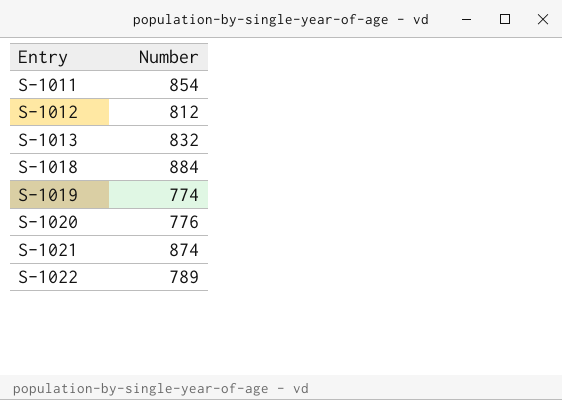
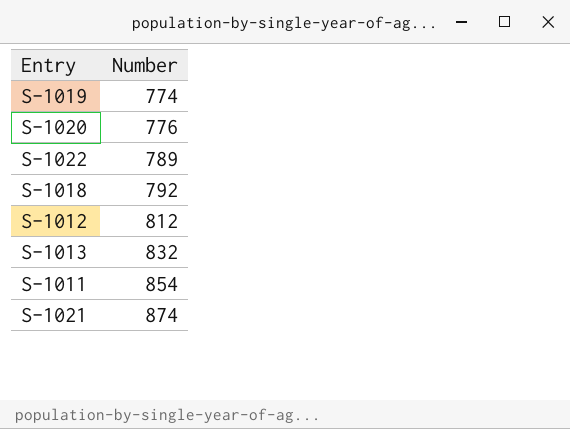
row order: Entry ascending -> Number ascending
S-1018 | Number: 884 -> 792

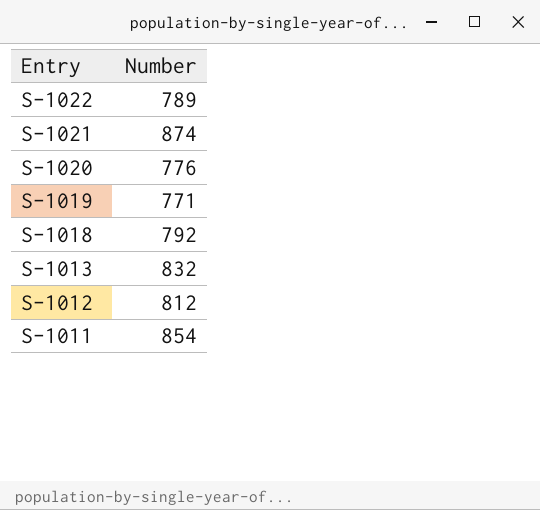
row order: Number ascending -> Entry descending
S-1019 | Number: 774 -> 771

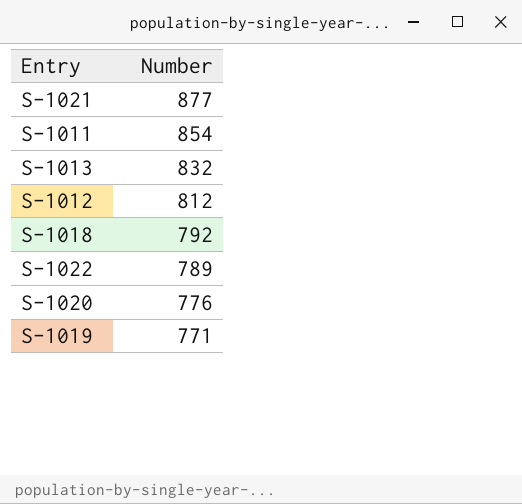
row order: Entry descending -> Number descending
S-1021 | Number: 874 -> 877

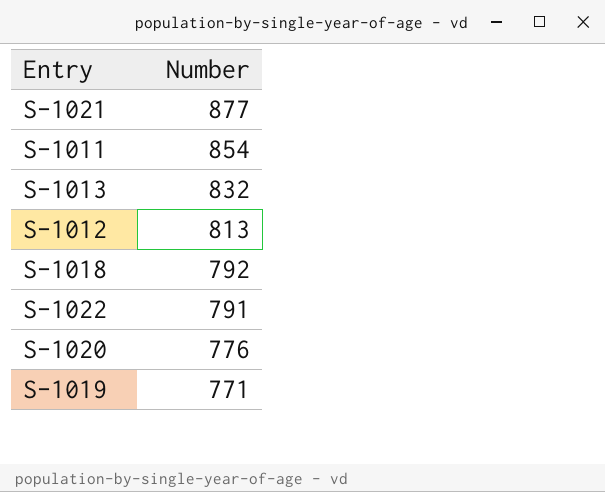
S-1012 | Number: 812 -> 813
S-1022 | Number: 789 -> 791

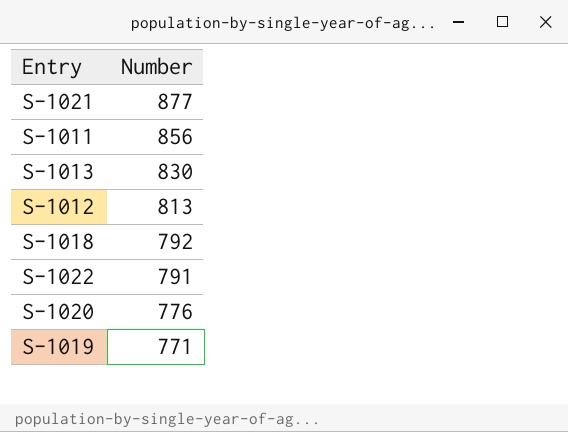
S-1011 | Number: 854 -> 856
S-1013 | Number: 832 -> 830

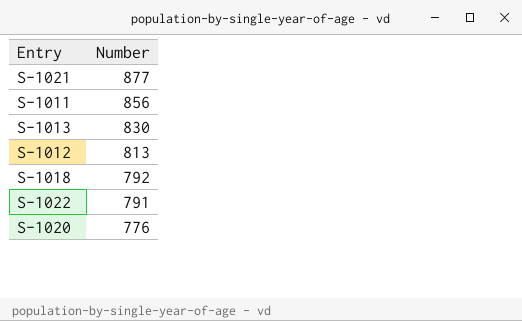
row S-1019: 771 -> none

